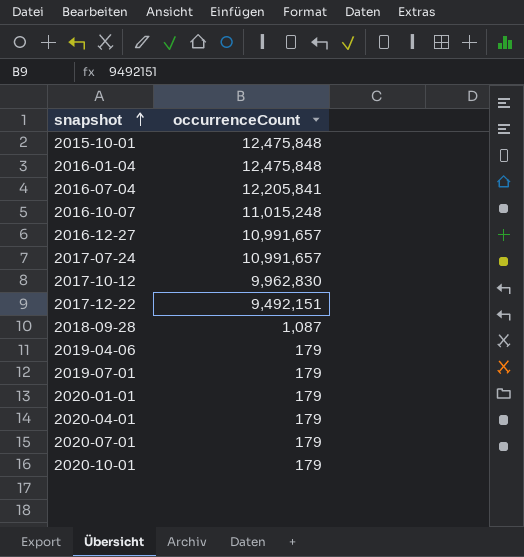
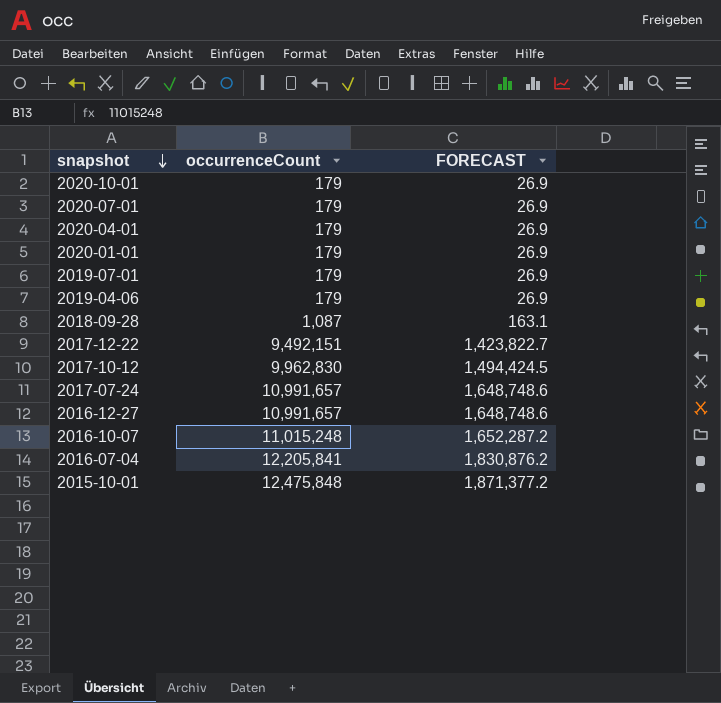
row order: snapshot ascending -> snapshot descending
column FORECAST | formula: none -> [occurrenceCount] * 0.15
row 2016-01-04: 12,475,848 -> none

